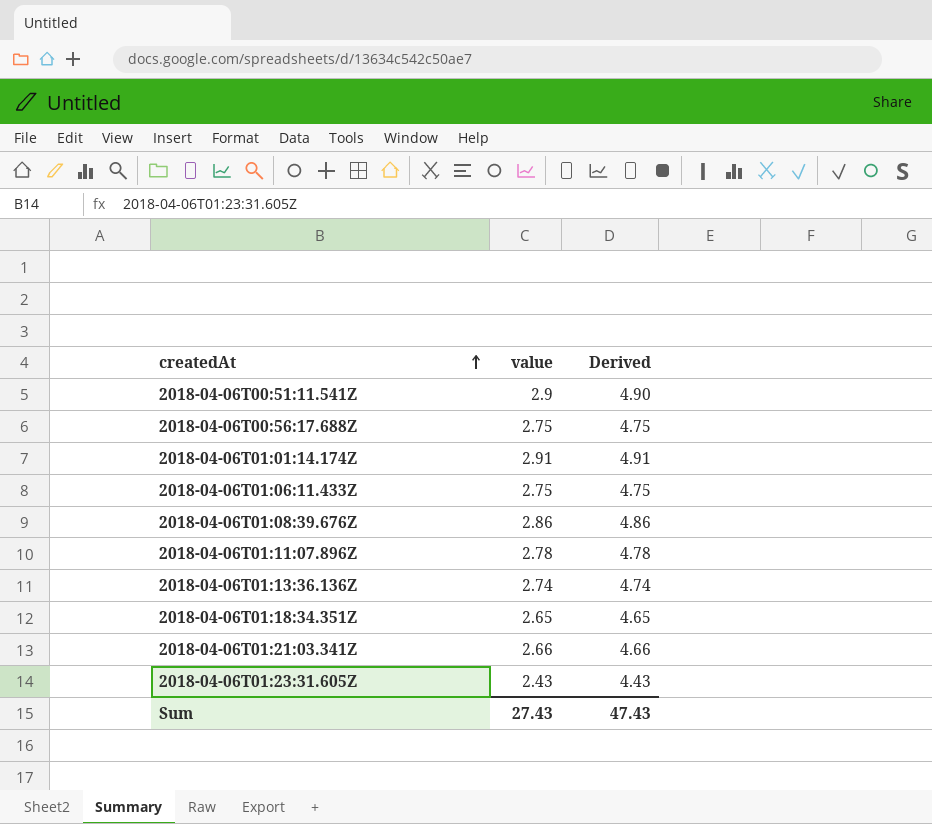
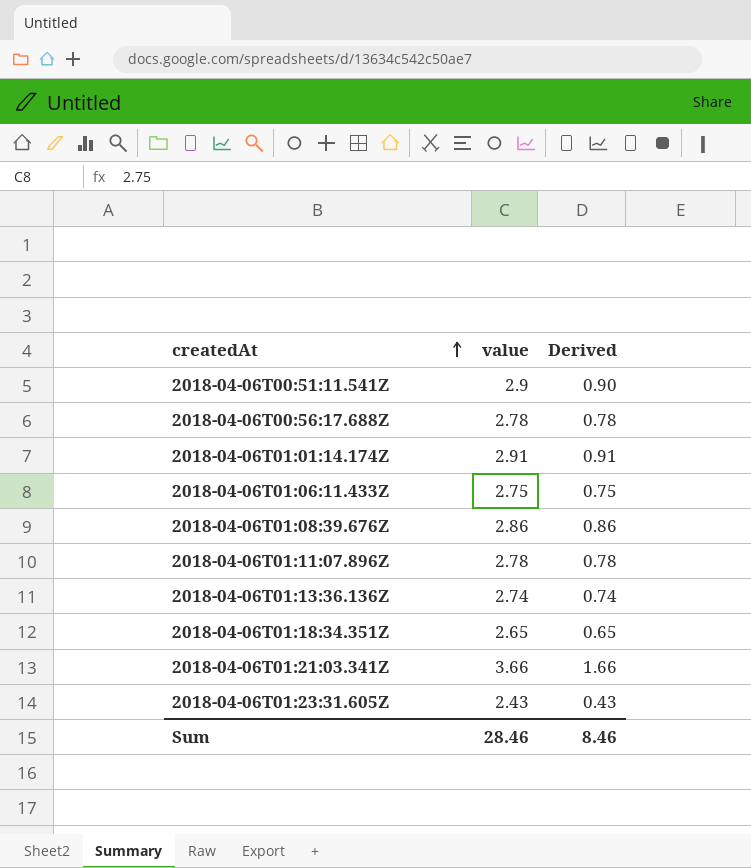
column Derived | formula: [value] + 2 -> [value] - 2
2018-04-06T00:56:17.688Z | value: 2.75 -> 2.78
2018-04-06T01:21:03.341Z | value: 2.66 -> 3.66
Sum | value: 27.43 -> 28.46
Sum | Derived: 47.43 -> 8.46

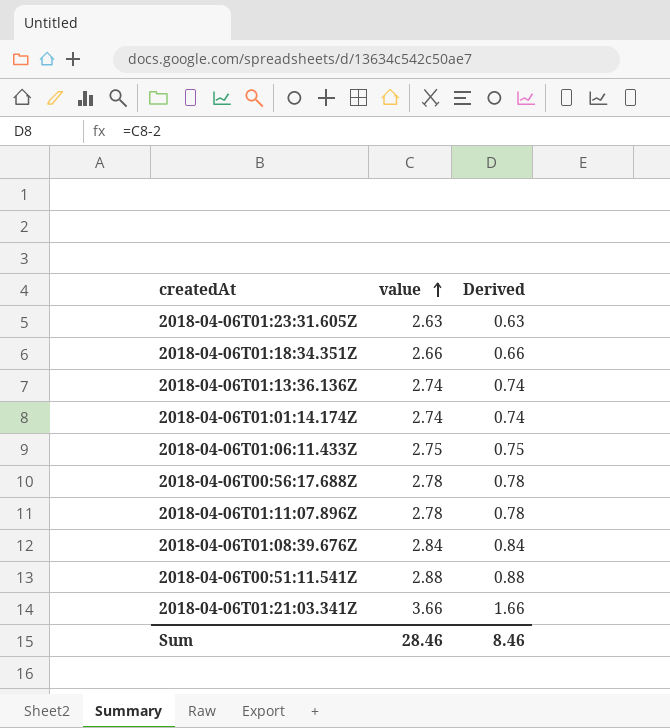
row order: createdAt ascending -> value ascending
2018-04-06T01:23:31.605Z | value: 2.43 -> 2.63
2018-04-06T01:23:31.605Z | Derived: 0.43 -> 0.63
2018-04-06T01:18:34.351Z | value: 2.65 -> 2.66
2018-04-06T01:18:34.351Z | Derived: 0.65 -> 0.66
2018-04-06T01:01:14.174Z | value: 2.91 -> 2.74
2018-04-06T01:01:14.174Z | Derived: 0.91 -> 0.74
2018-04-06T01:08:39.676Z | value: 2.86 -> 2.84
2018-04-06T01:08:39.676Z | Derived: 0.86 -> 0.84
2018-04-06T00:51:11.541Z | value: 2.9 -> 2.88
2018-04-06T00:51:11.541Z | Derived: 0.90 -> 0.88

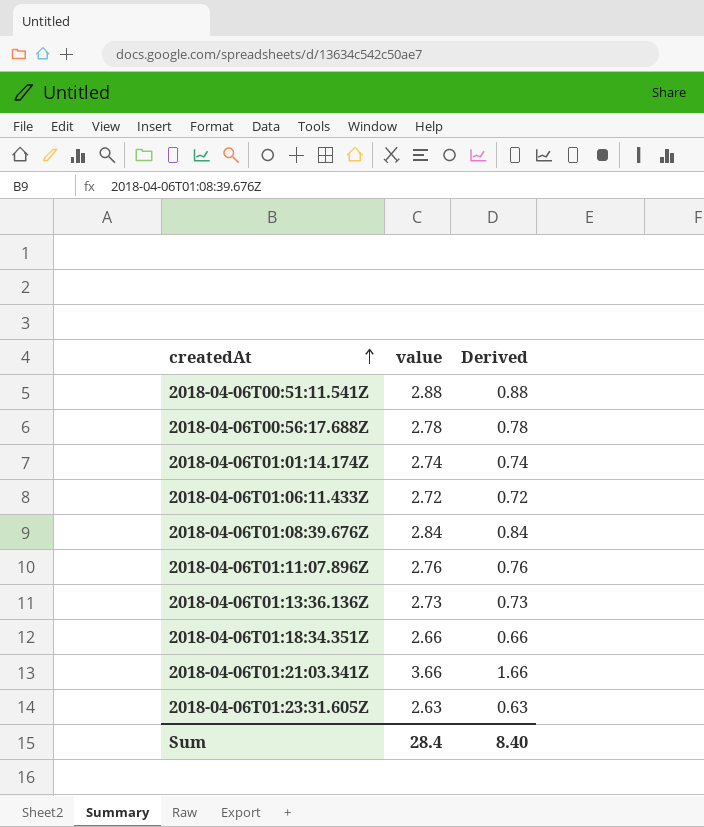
row order: value ascending -> createdAt ascending
2018-04-06T01:06:11.433Z | value: 2.75 -> 2.72
2018-04-06T01:06:11.433Z | Derived: 0.75 -> 0.72
2018-04-06T01:11:07.896Z | value: 2.78 -> 2.76
2018-04-06T01:11:07.896Z | Derived: 0.78 -> 0.76
2018-04-06T01:13:36.136Z | value: 2.74 -> 2.73
2018-04-06T01:13:36.136Z | Derived: 0.74 -> 0.73
Sum | value: 28.46 -> 28.4
Sum | Derived: 8.46 -> 8.40

